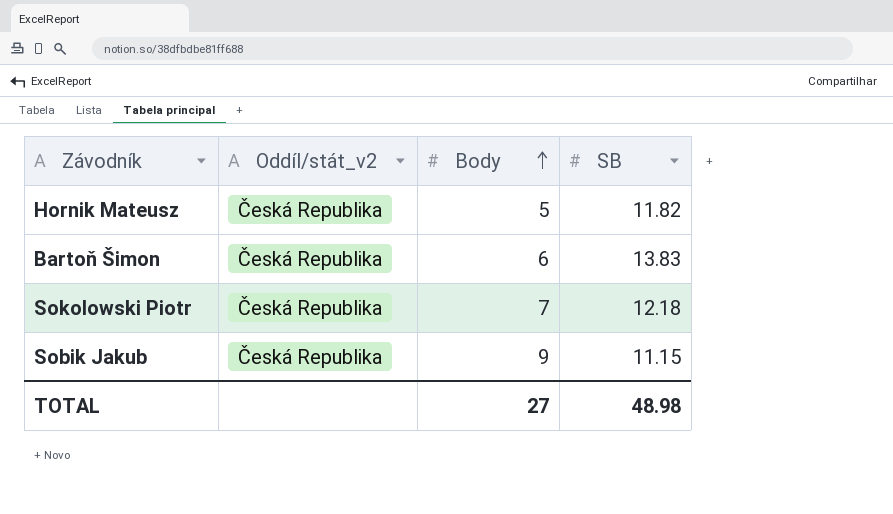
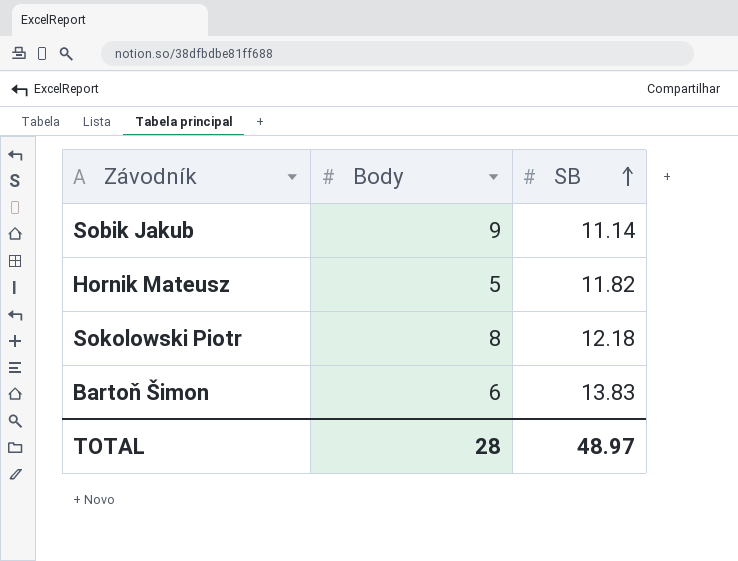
row order: Body ascending -> SB ascending
column Oddíl/stát_v2 | position: 2 -> none
Sobik Jakub | SB: 11.15 -> 11.14
Sokolowski Piotr | Body: 7 -> 8
TOTAL | Body: 27 -> 28
TOTAL | SB: 48.98 -> 48.97

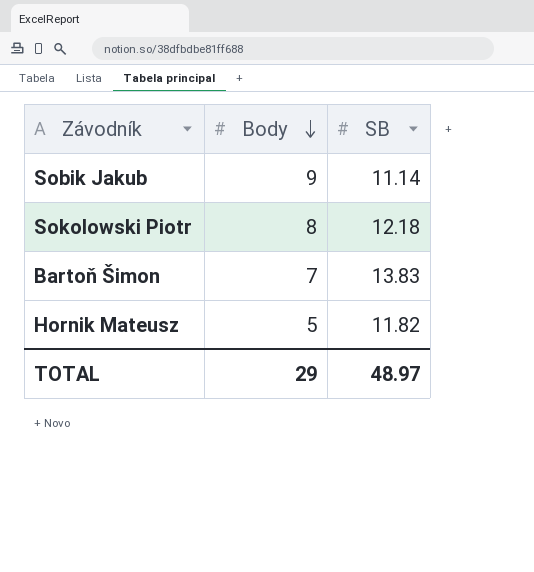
row order: SB ascending -> Body descending
Bartoň Šimon | Body: 6 -> 7
TOTAL | Body: 28 -> 29

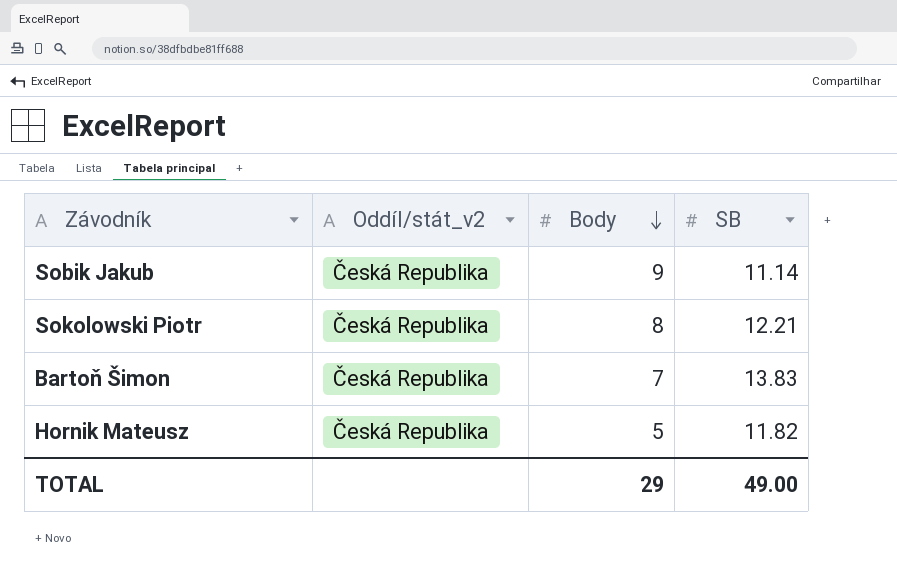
column Oddíl/stát_v2 | position: none -> 2
Sokolowski Piotr | SB: 12.18 -> 12.21
TOTAL | SB: 48.97 -> 49.00

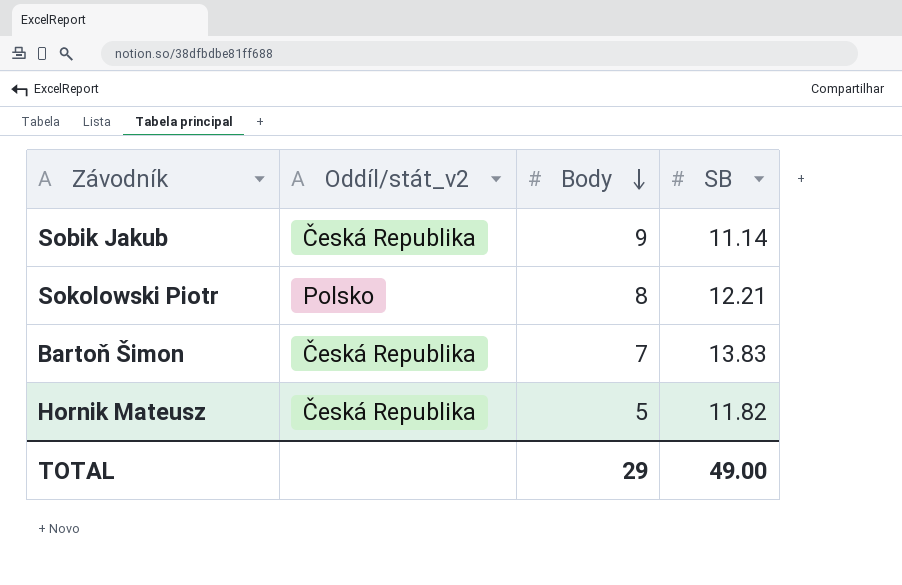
Sokolowski Piotr | Oddíl/stát_v2: Česká Republika -> Polsko

